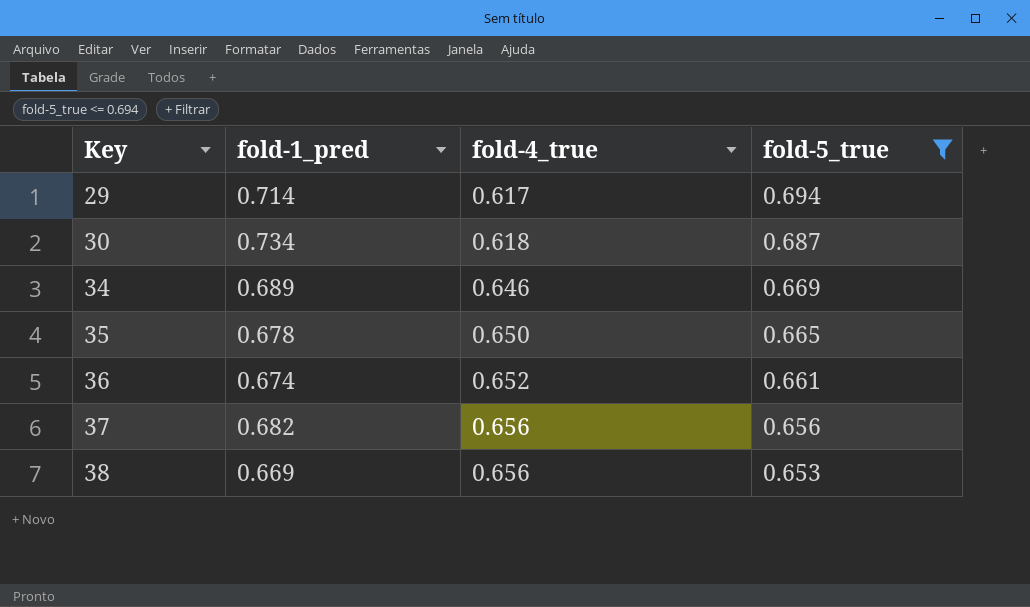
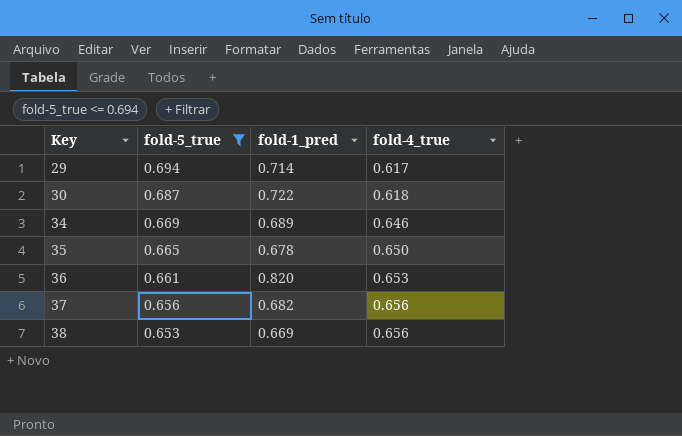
column fold-5_true | position: 4 -> 2
30 | fold-1_pred: 0.734 -> 0.722
36 | fold-1_pred: 0.674 -> 0.820
36 | fold-4_true: 0.652 -> 0.653

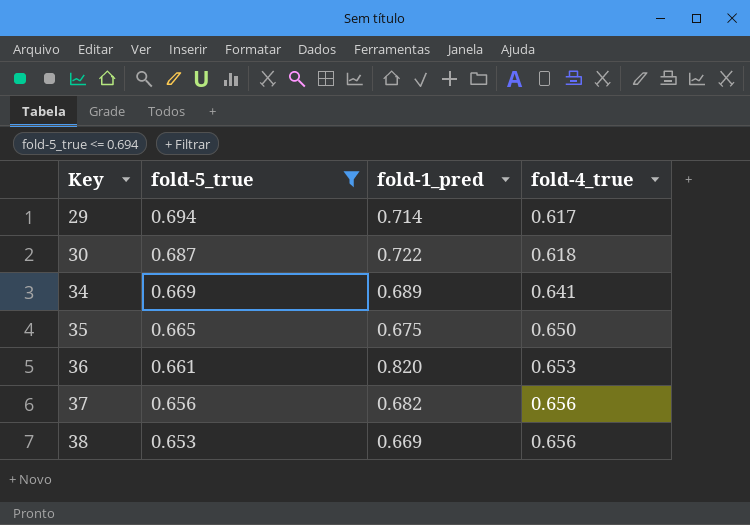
34 | fold-4_true: 0.646 -> 0.641
35 | fold-1_pred: 0.678 -> 0.675

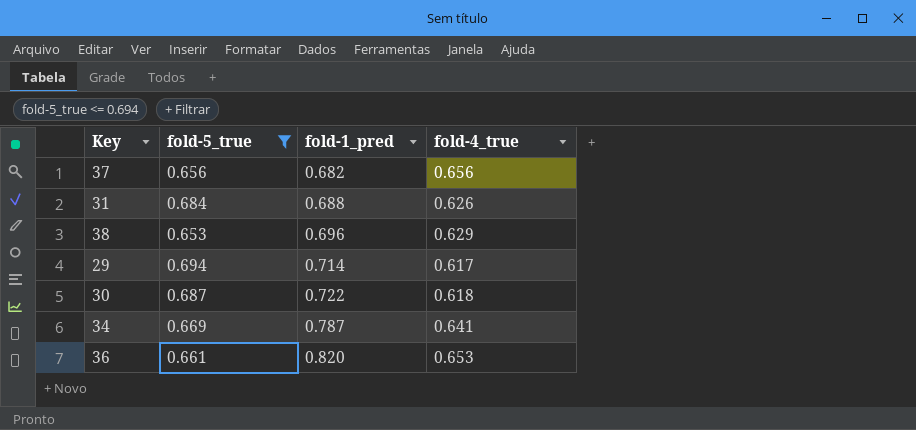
row order: Key ascending -> fold-1_pred ascending
row 35: 0.665 | 0.675 | 0.650 -> none
row 31: none -> 0.684 | 0.688 | 0.626
38 | fold-1_pred: 0.669 -> 0.696
38 | fold-4_true: 0.656 -> 0.629
34 | fold-1_pred: 0.689 -> 0.787

